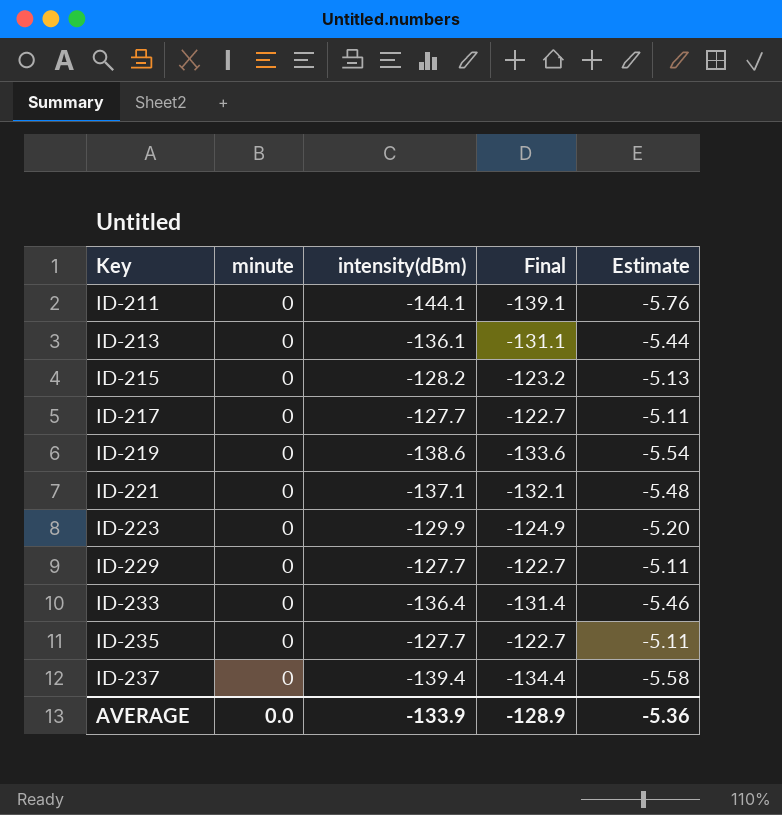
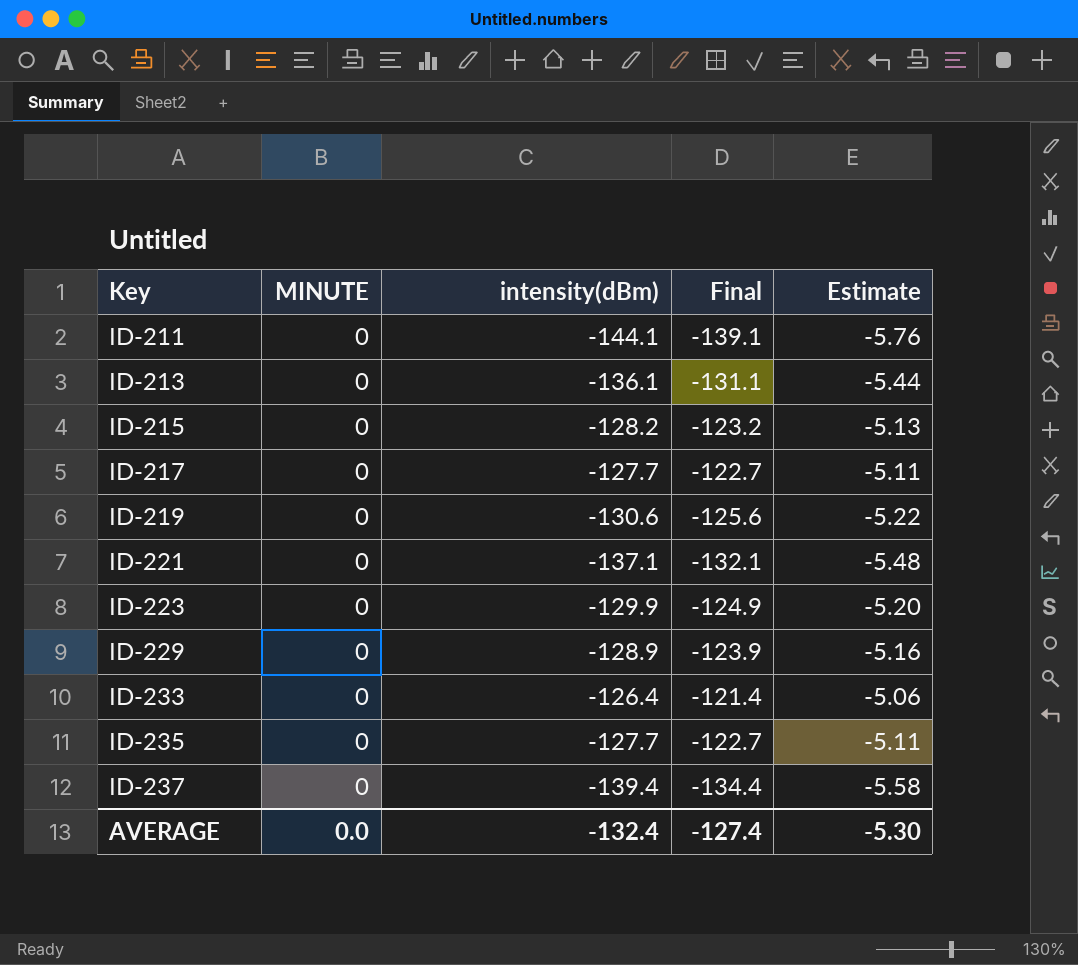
column name: minute -> MINUTE
ID-219 | intensity(dBm): -138.6 -> -130.6
ID-219 | Final: -133.6 -> -125.6
ID-219 | Estimate: -5.54 -> -5.22
ID-229 | intensity(dBm): -127.7 -> -128.9
ID-229 | Final: -122.7 -> -123.9
ID-229 | Estimate: -5.11 -> -5.16
ID-233 | intensity(dBm): -136.4 -> -126.4
ID-233 | Final: -131.4 -> -121.4
ID-233 | Estimate: -5.46 -> -5.06
AVERAGE | intensity(dBm): -133.9 -> -132.4
AVERAGE | Final: -128.9 -> -127.4
AVERAGE | Estimate: -5.36 -> -5.30

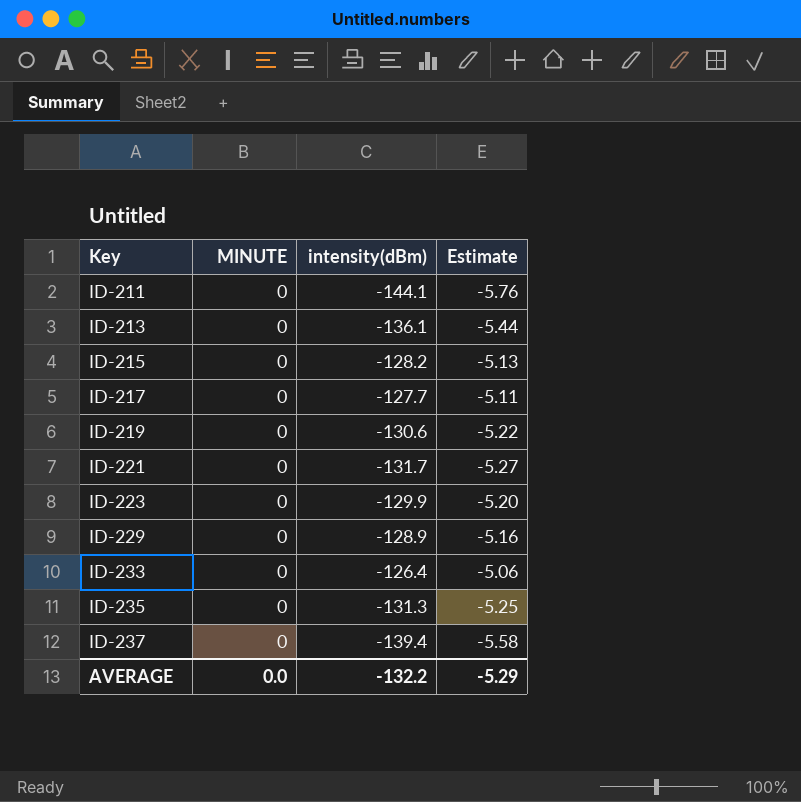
column Final | formula: [intensity(dBm)] + 5 -> none
ID-221 | intensity(dBm): -137.1 -> -131.7
ID-221 | Estimate: -5.48 -> -5.27
ID-235 | intensity(dBm): -127.7 -> -131.3
ID-235 | Estimate: -5.11 -> -5.25
AVERAGE | intensity(dBm): -132.4 -> -132.2
AVERAGE | Estimate: -5.30 -> -5.29

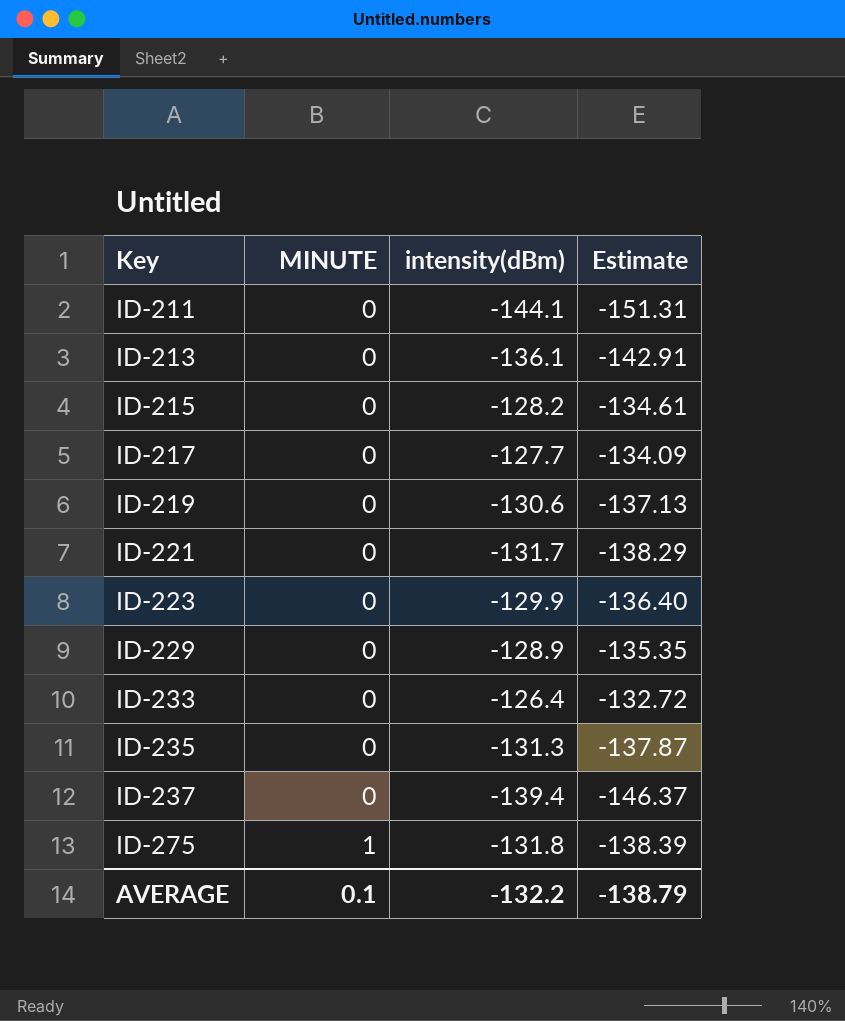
column Estimate | formula: [intensity(dBm)] * 0.04 -> [intensity(dBm)] * 1.05
row ID-275: none -> 1 | -131.8 | -138.39
AVERAGE | MINUTE: 0.0 -> 0.1
AVERAGE | Estimate: -5.29 -> -138.79

